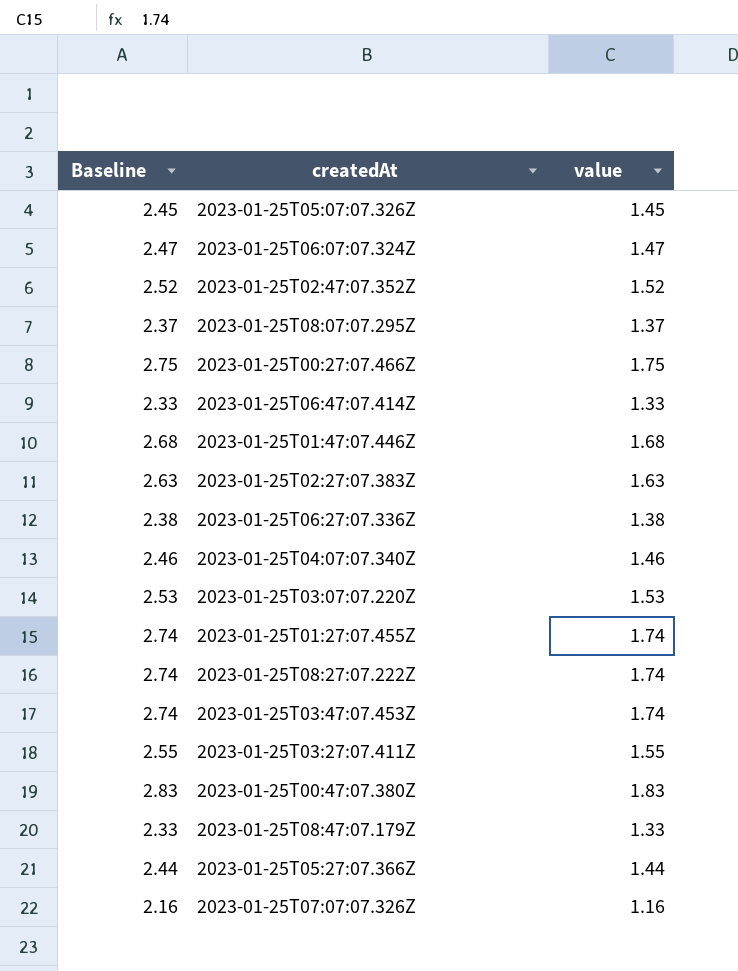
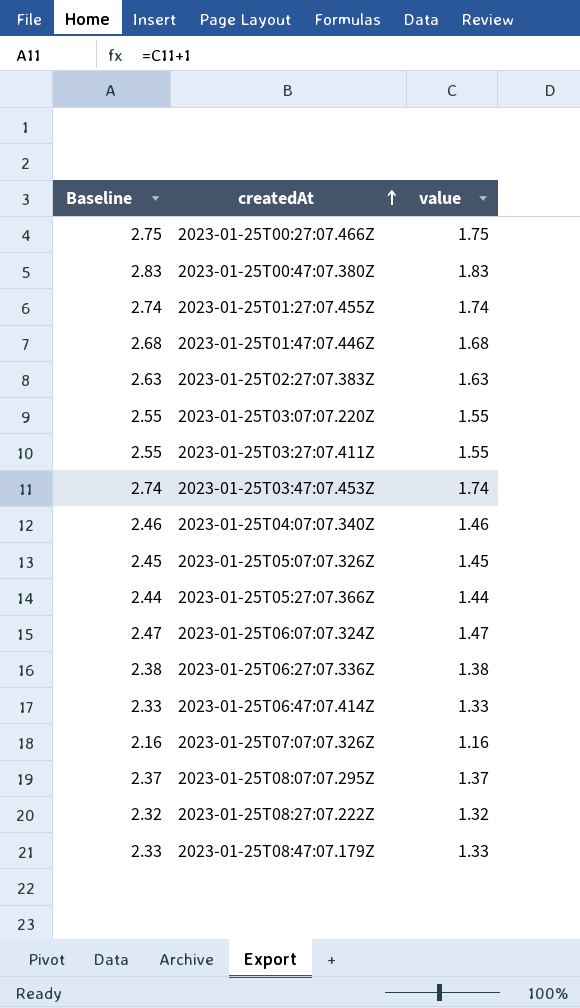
row order: none -> createdAt ascending
row 2023-01-25T02:47:07.352Z: 2.52 | 1.52 -> none
2023-01-25T03:07:07.220Z | Baseline: 2.53 -> 2.55
2023-01-25T03:07:07.220Z | value: 1.53 -> 1.55
2023-01-25T08:27:07.222Z | Baseline: 2.74 -> 2.32
2023-01-25T08:27:07.222Z | value: 1.74 -> 1.32

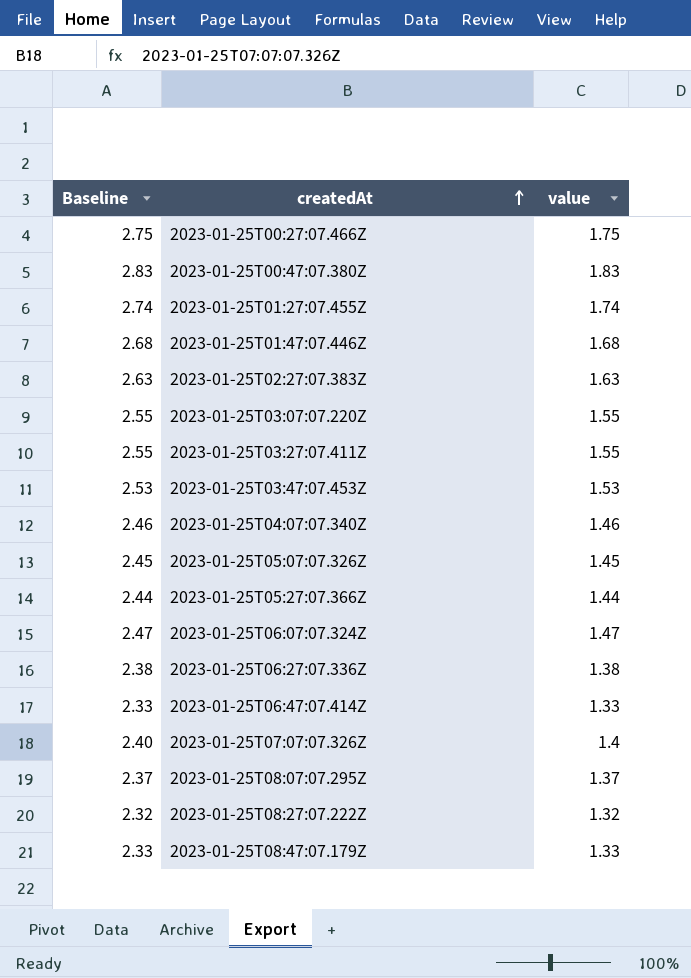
2023-01-25T03:47:07.453Z | Baseline: 2.74 -> 2.53
2023-01-25T03:47:07.453Z | value: 1.74 -> 1.53
2023-01-25T07:07:07.326Z | Baseline: 2.16 -> 2.40
2023-01-25T07:07:07.326Z | value: 1.16 -> 1.4

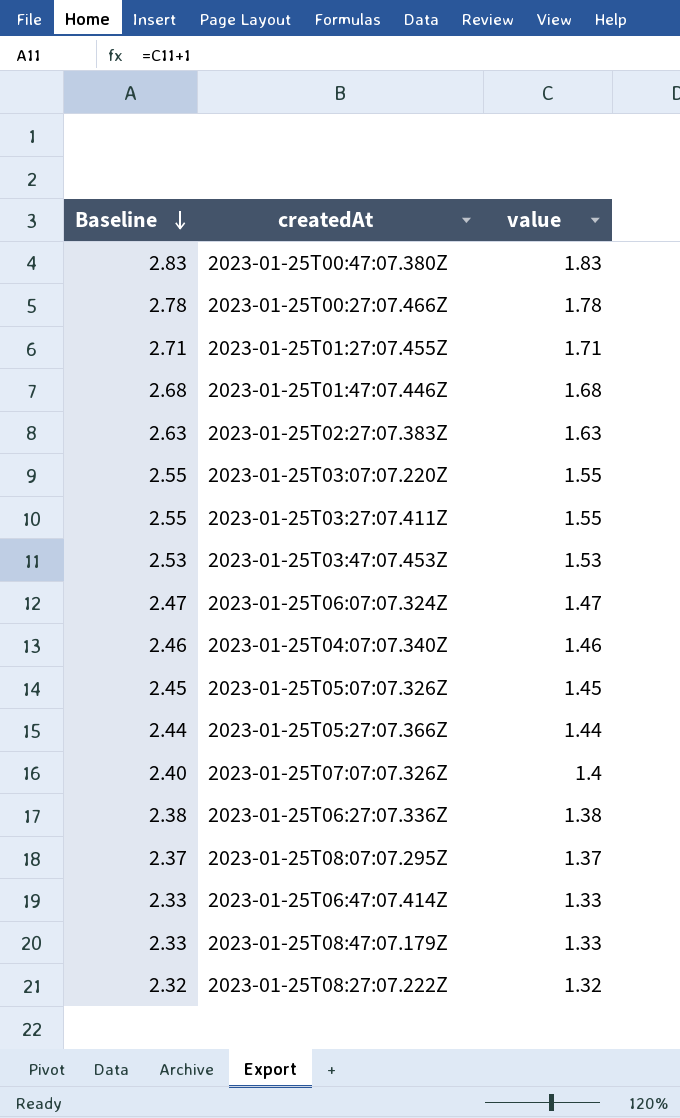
row order: createdAt ascending -> Baseline descending
2023-01-25T00:27:07.466Z | Baseline: 2.75 -> 2.78
2023-01-25T00:27:07.466Z | value: 1.75 -> 1.78
2023-01-25T01:27:07.455Z | Baseline: 2.74 -> 2.71
2023-01-25T01:27:07.455Z | value: 1.74 -> 1.71

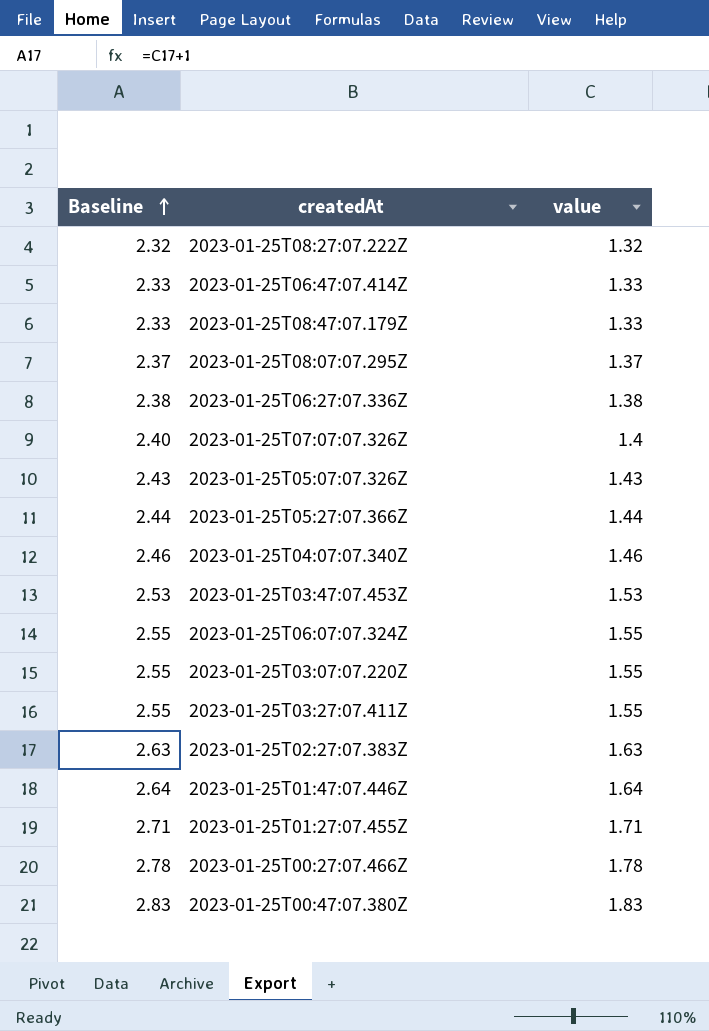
row order: Baseline descending -> Baseline ascending
2023-01-25T05:07:07.326Z | Baseline: 2.45 -> 2.43
2023-01-25T05:07:07.326Z | value: 1.45 -> 1.43
2023-01-25T06:07:07.324Z | Baseline: 2.47 -> 2.55
2023-01-25T06:07:07.324Z | value: 1.47 -> 1.55
2023-01-25T01:47:07.446Z | Baseline: 2.68 -> 2.64
2023-01-25T01:47:07.446Z | value: 1.68 -> 1.64

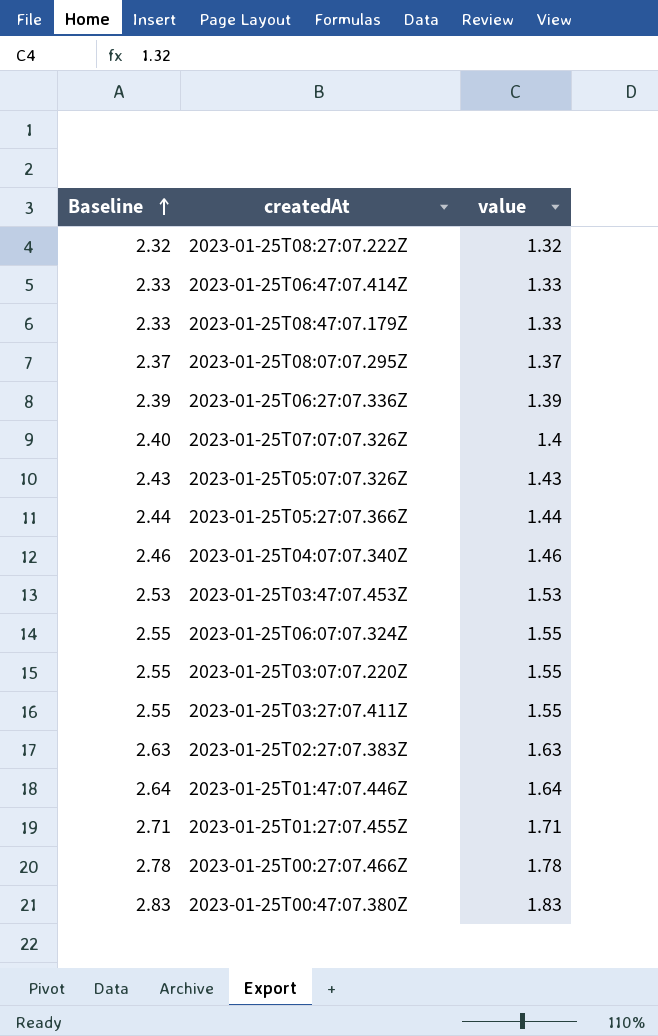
2023-01-25T06:27:07.336Z | Baseline: 2.38 -> 2.39
2023-01-25T06:27:07.336Z | value: 1.38 -> 1.39

